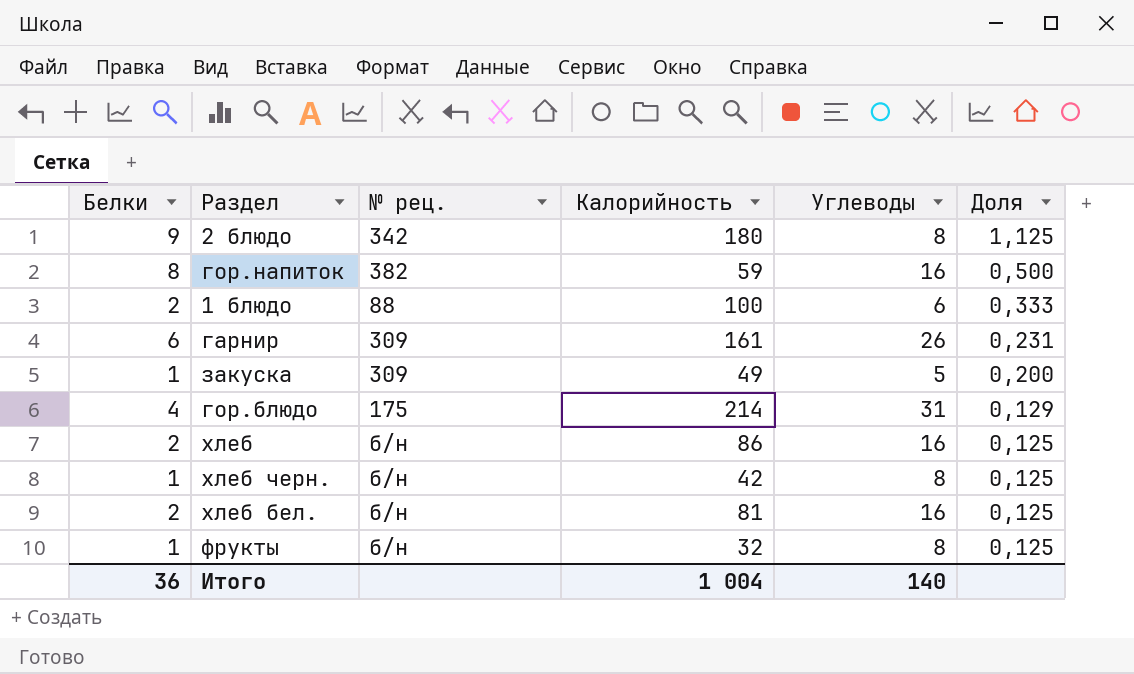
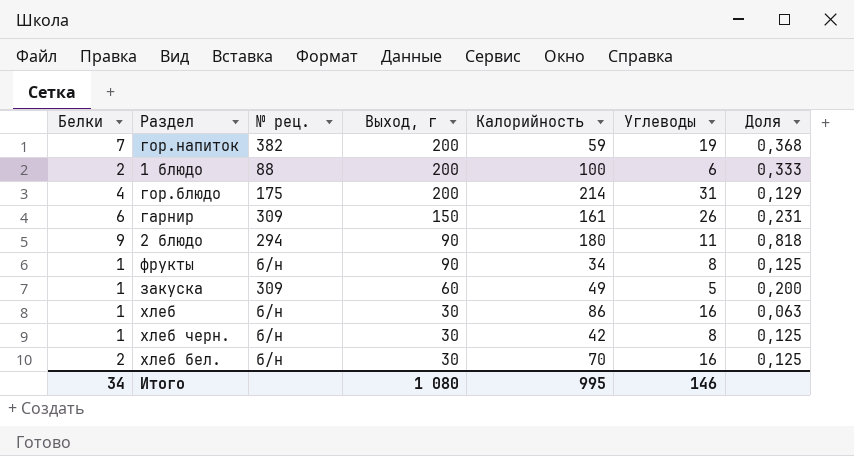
row order: Доля descending -> Выход, г descending
column Выход, г | position: none -> 4
гор.напиток | Белки: 8 -> 7
гор.напиток | Углеводы: 16 -> 19
гор.напиток | Доля: 0,500 -> 0,368
2 блюдо | № рец.: 342 -> 294
2 блюдо | Углеводы: 8 -> 11
2 блюдо | Доля: 1,125 -> 0,818
фрукты | Калорийность: 32 -> 34
хлеб | Белки: 2 -> 1
хлеб | Доля: 0,125 -> 0,063
хлеб бел. | Калорийность: 81 -> 70
Итого | Белки: 36 -> 34
Итого | Калорийность: 1 004 -> 995
Итого | Углеводы: 140 -> 146

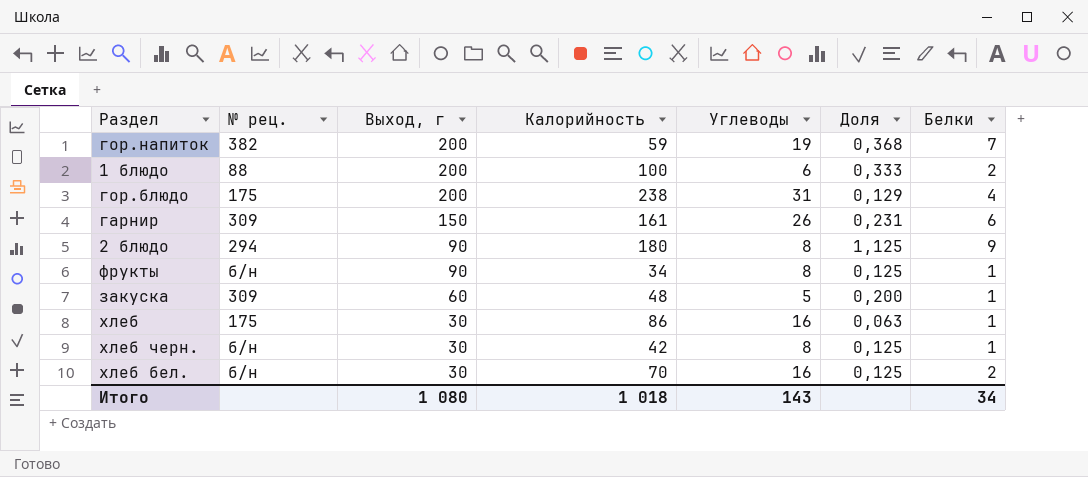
column Белки | position: 1 -> 7
гор.блюдо | Калорийность: 214 -> 238
2 блюдо | Углеводы: 11 -> 8
2 блюдо | Доля: 0,818 -> 1,125
закуска | Калорийность: 49 -> 48
хлеб | № рец.: б/н -> 175
Итого | Калорийность: 995 -> 1 018
Итого | Углеводы: 146 -> 143

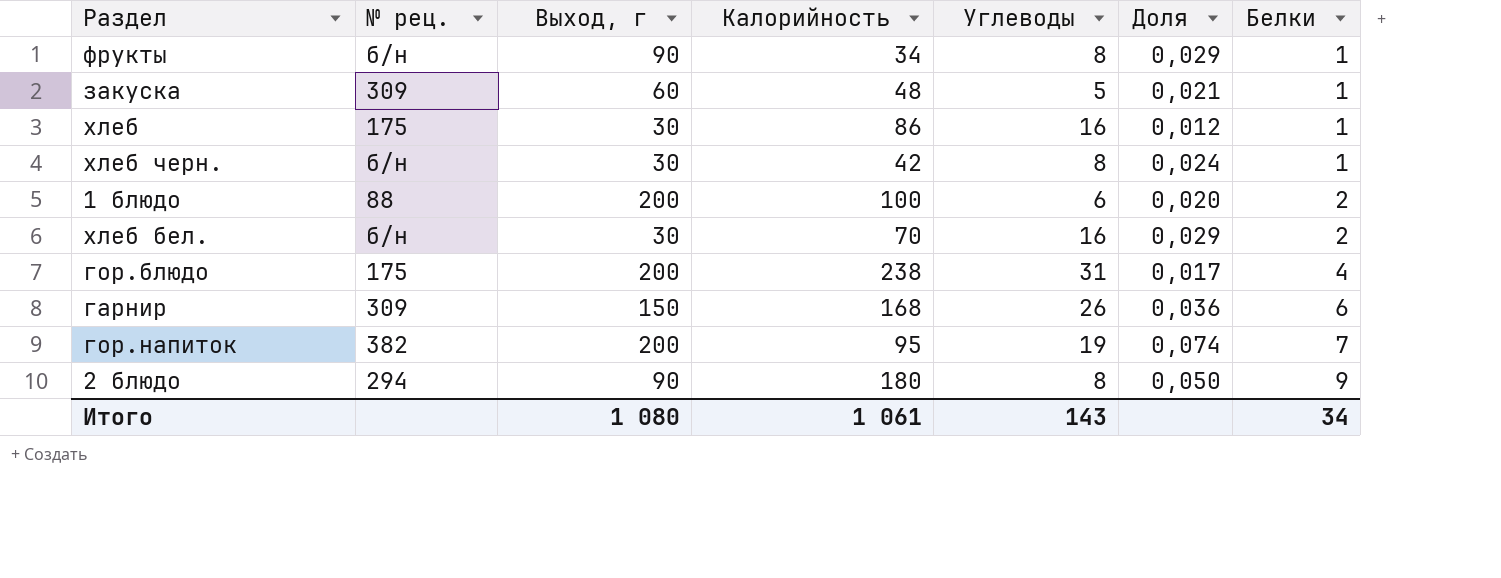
row order: Выход, г descending -> Белки ascending
column Доля | formula: [Белки] / [Углеводы] -> [Белки] / [Калорийность]
гарнир | Калорийность: 161 -> 168
гор.напиток | Калорийность: 59 -> 95
Итого | Калорийность: 1 018 -> 1 061

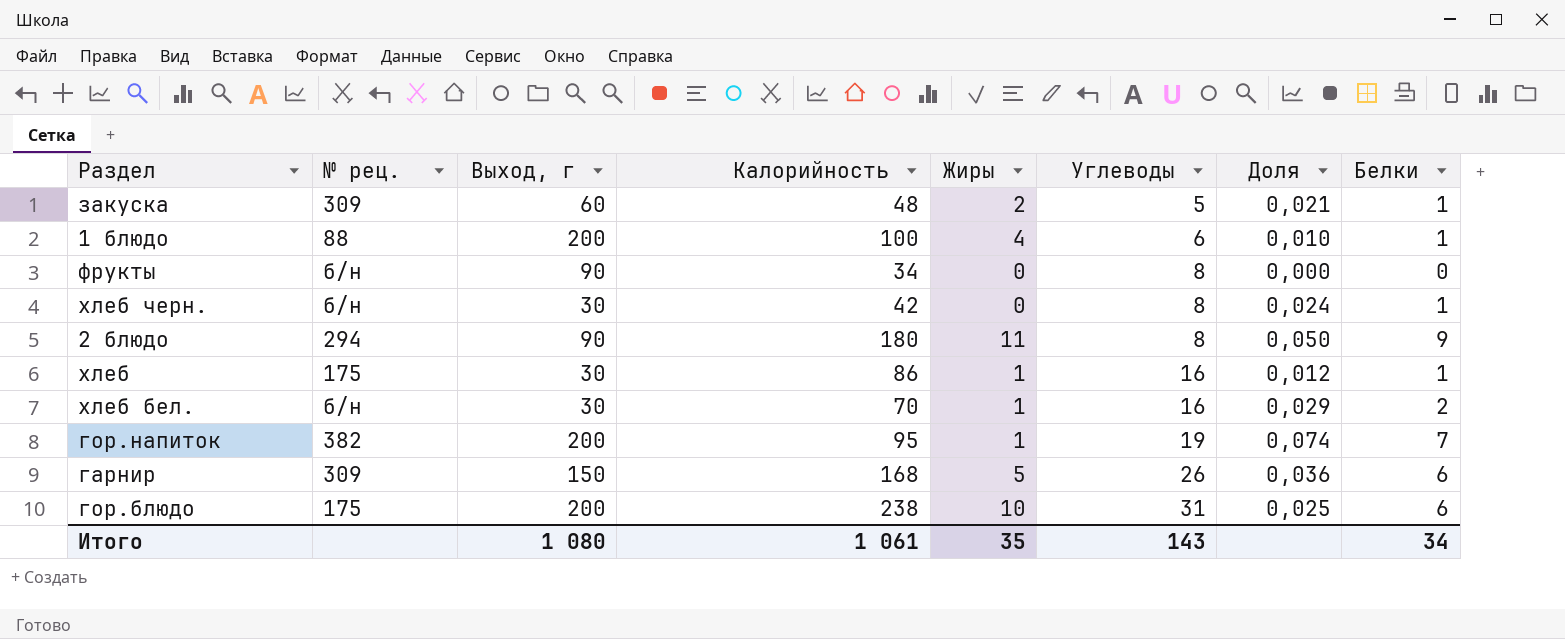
row order: Белки ascending -> Углеводы ascending
column Жиры | position: none -> 5
1 блюдо | Доля: 0,020 -> 0,010
1 блюдо | Белки: 2 -> 1
фрукты | Доля: 0,029 -> 0,000
фрукты | Белки: 1 -> 0
гор.блюдо | Доля: 0,017 -> 0,025
гор.блюдо | Белки: 4 -> 6

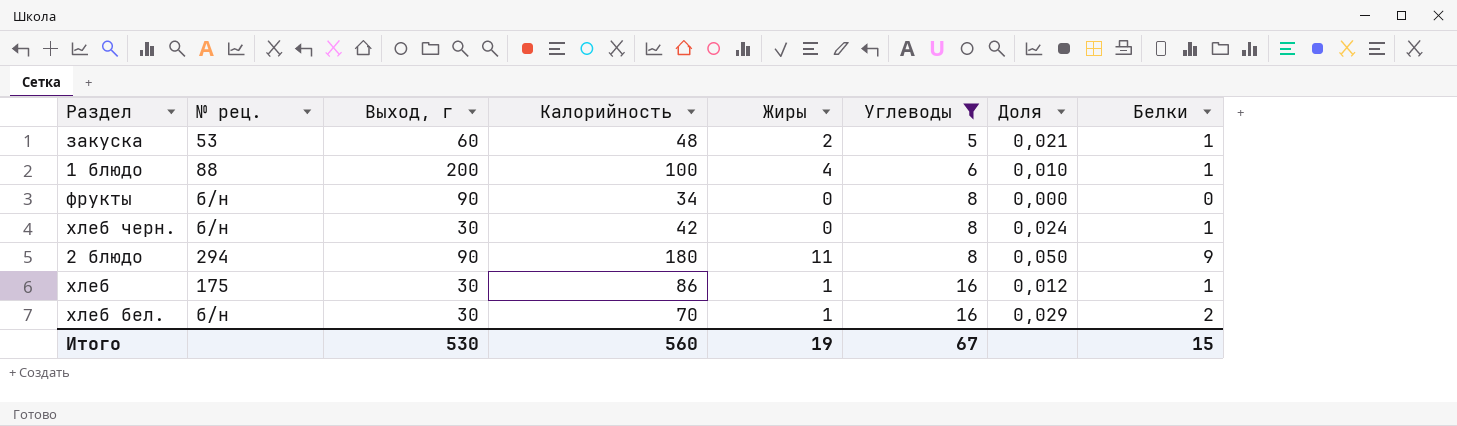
filter: none -> Углеводы <= 16
закуска | № рец.: 309 -> 53
Итого | Выход, г: 1 080 -> 530
Итого | Калорийность: 1 061 -> 560
Итого | Жиры: 35 -> 19
Итого | Углеводы: 143 -> 67
Итого | Белки: 34 -> 15

